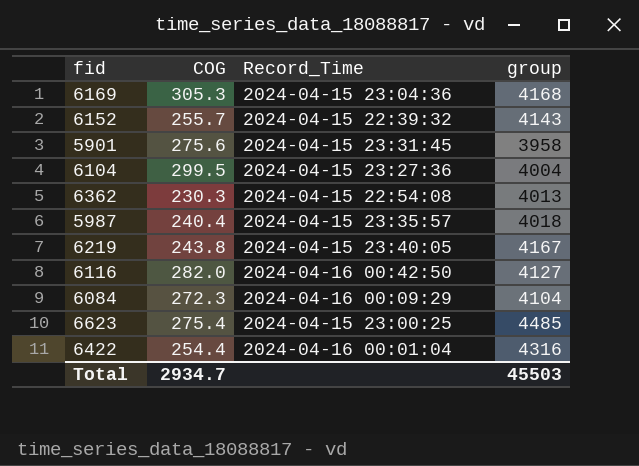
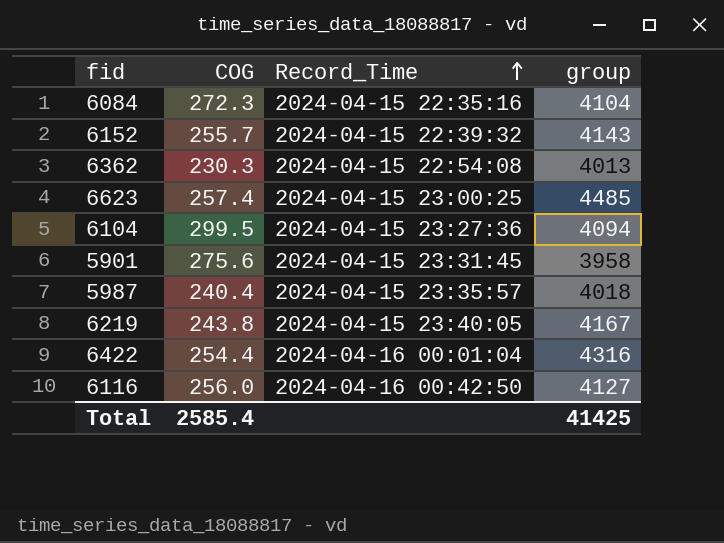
row order: none -> Record_Time ascending
row 6169: 305.3 | 2024-04-15 23:04:36 | 4168 -> none
6084 | Record_Time: 2024-04-16 00:09:29 -> 2024-04-15 22:35:16
6623 | COG: 275.4 -> 257.4
6104 | group: 4004 -> 4094
6116 | COG: 282.0 -> 256.0
Total | COG: 2934.7 -> 2585.4
Total | group: 45503 -> 41425

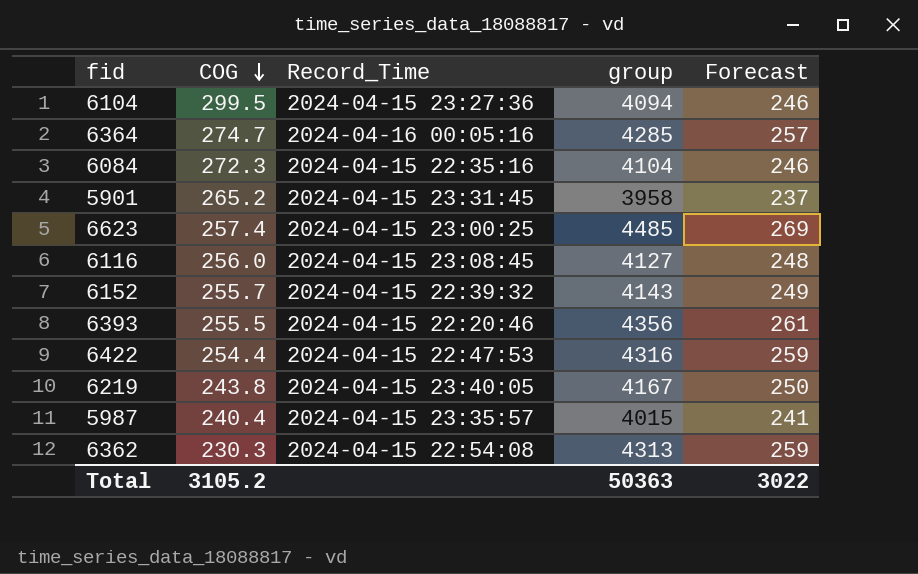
row order: Record_Time ascending -> COG descending
column Forecast | formula: none -> [group] * 0.06
row 6364: none -> 274.7 | 2024-04-16 00:05:16 | 4285 | 257
5901 | COG: 275.6 -> 265.2
6116 | Record_Time: 2024-04-16 00:42:50 -> 2024-04-15 23:08:45
row 6393: none -> 255.5 | 2024-04-15 22:20:46 | 4356 | 261
6422 | Record_Time: 2024-04-16 00:01:04 -> 2024-04-15 22:47:53
5987 | group: 4018 -> 4015
6362 | group: 4013 -> 4313
Total | COG: 2585.4 -> 3105.2
Total | group: 41425 -> 50363

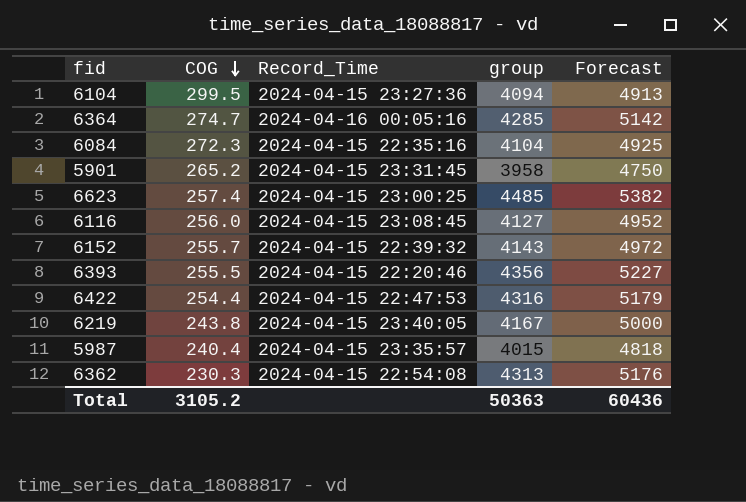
column Forecast | formula: [group] * 0.06 -> [group] * 1.2
Total | Forecast: 3022 -> 60436

